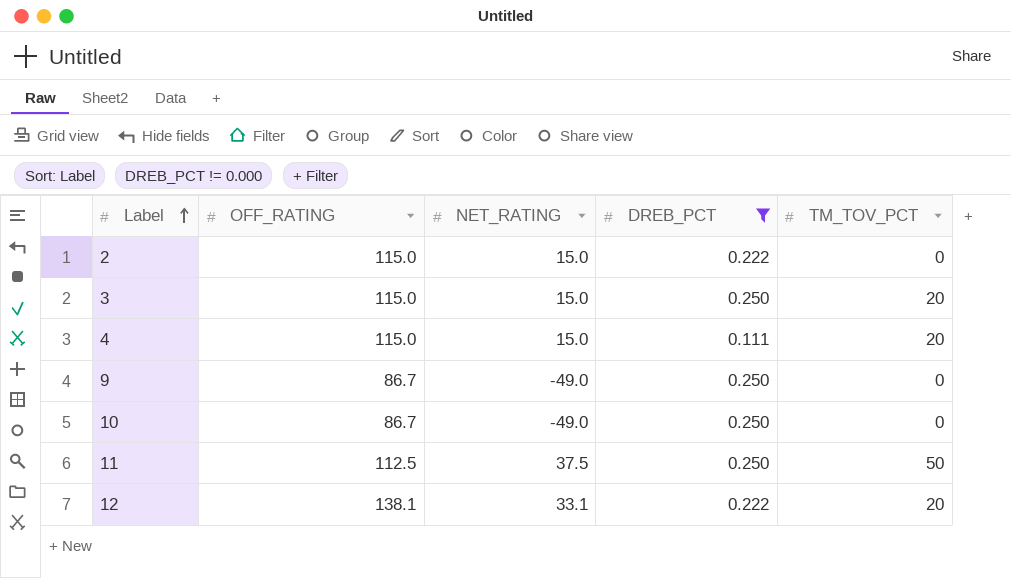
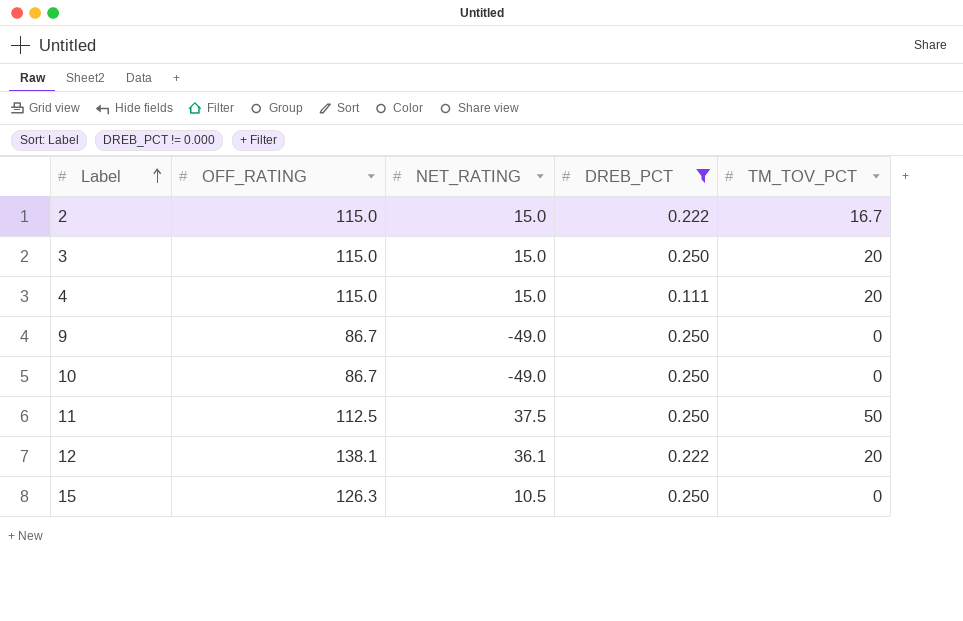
2 | TM_TOV_PCT: 0 -> 16.7
12 | NET_RATING: 33.1 -> 36.1
row 15: none -> 126.3 | 10.5 | 0.250 | 0

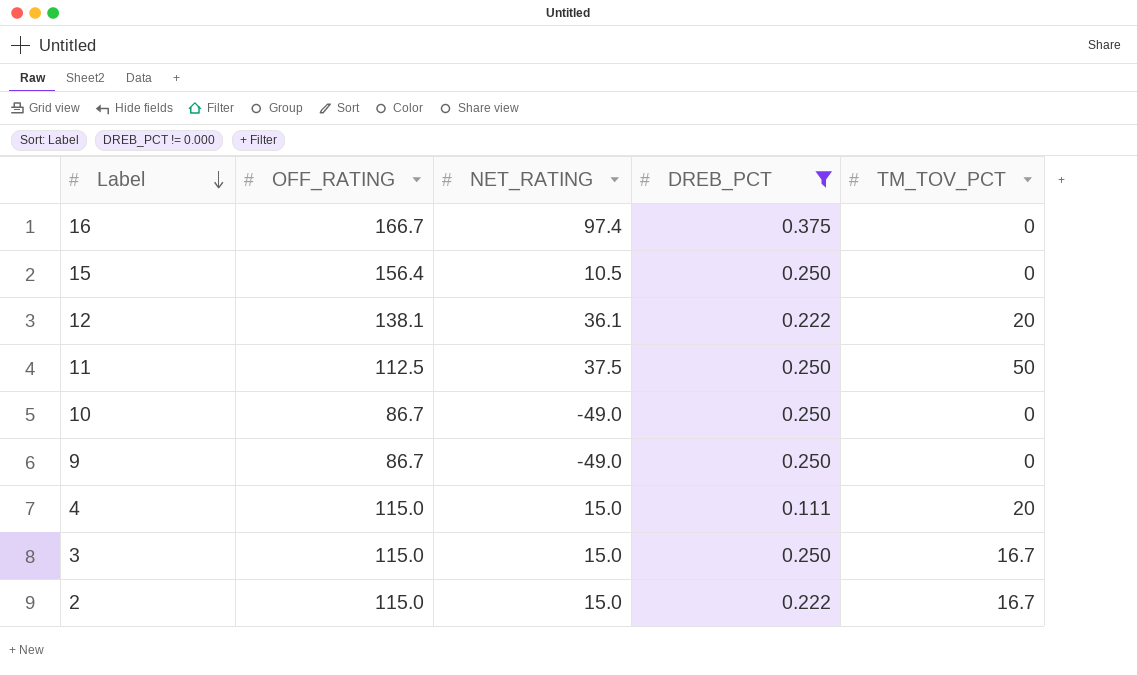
row order: Label ascending -> Label descending
row 16: none -> 166.7 | 97.4 | 0.375 | 0
15 | OFF_RATING: 126.3 -> 156.4
3 | TM_TOV_PCT: 20 -> 16.7

